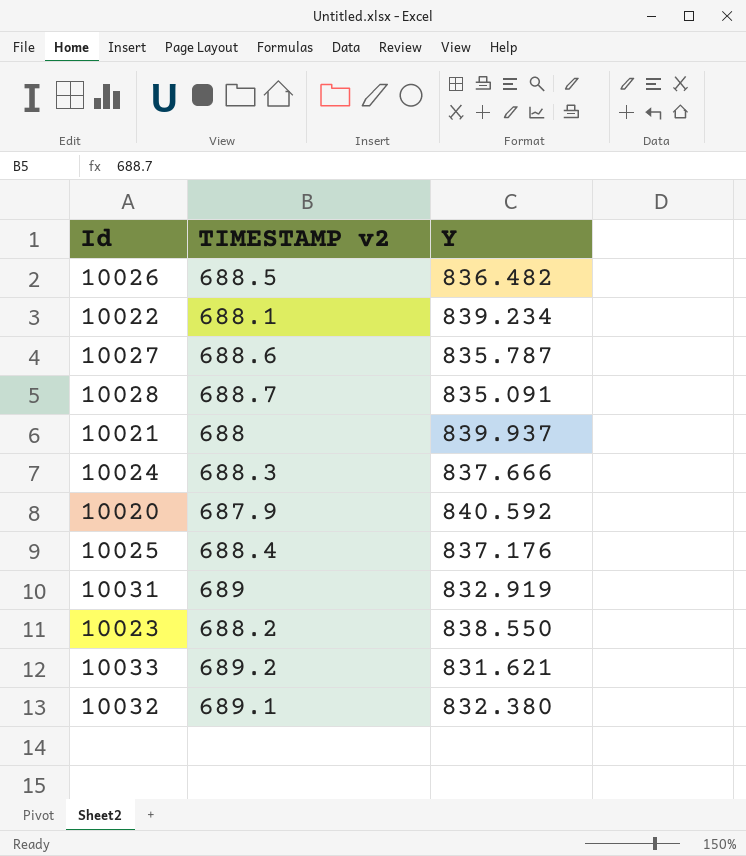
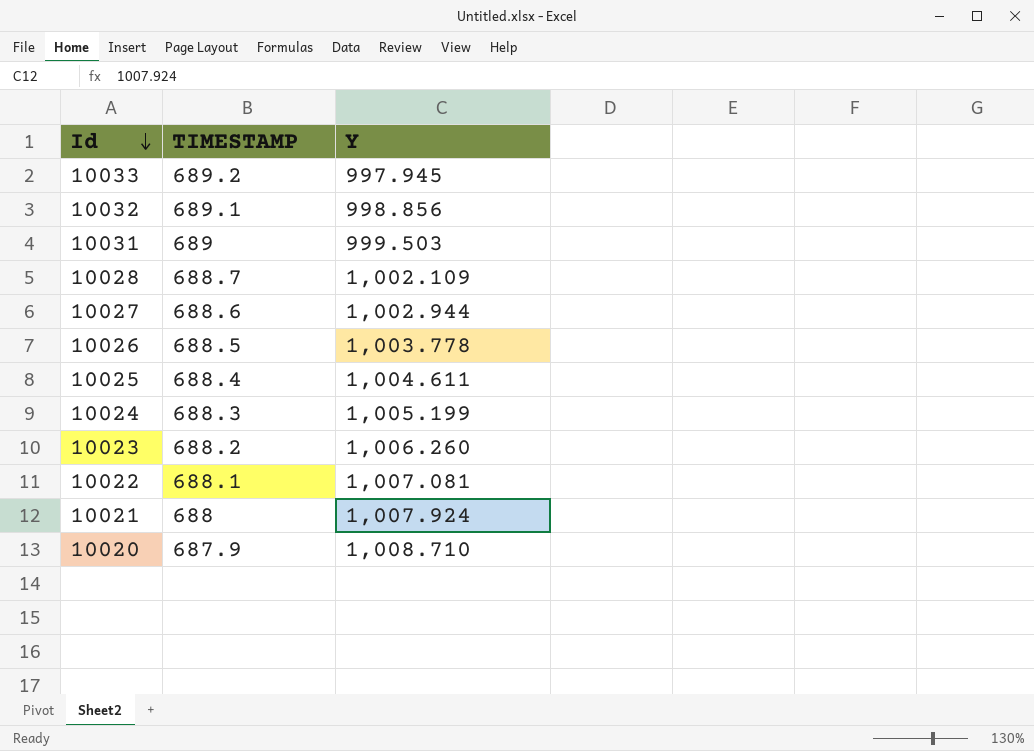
row order: none -> Id descending
column name: TIMESTAMP v2 -> TIMESTAMP
10033 | Y: 831.621 -> 997.945
10032 | Y: 832.380 -> 998.856
10031 | Y: 832.919 -> 999.503
10028 | Y: 835.091 -> 1,002.109
10027 | Y: 835.787 -> 1,002.944
10026 | Y: 836.482 -> 1,003.778
10025 | Y: 837.176 -> 1,004.611
10024 | Y: 837.666 -> 1,005.199
10023 | Y: 838.550 -> 1,006.260
10022 | Y: 839.234 -> 1,007.081
10021 | Y: 839.937 -> 1,007.924
10020 | Y: 840.592 -> 1,008.710

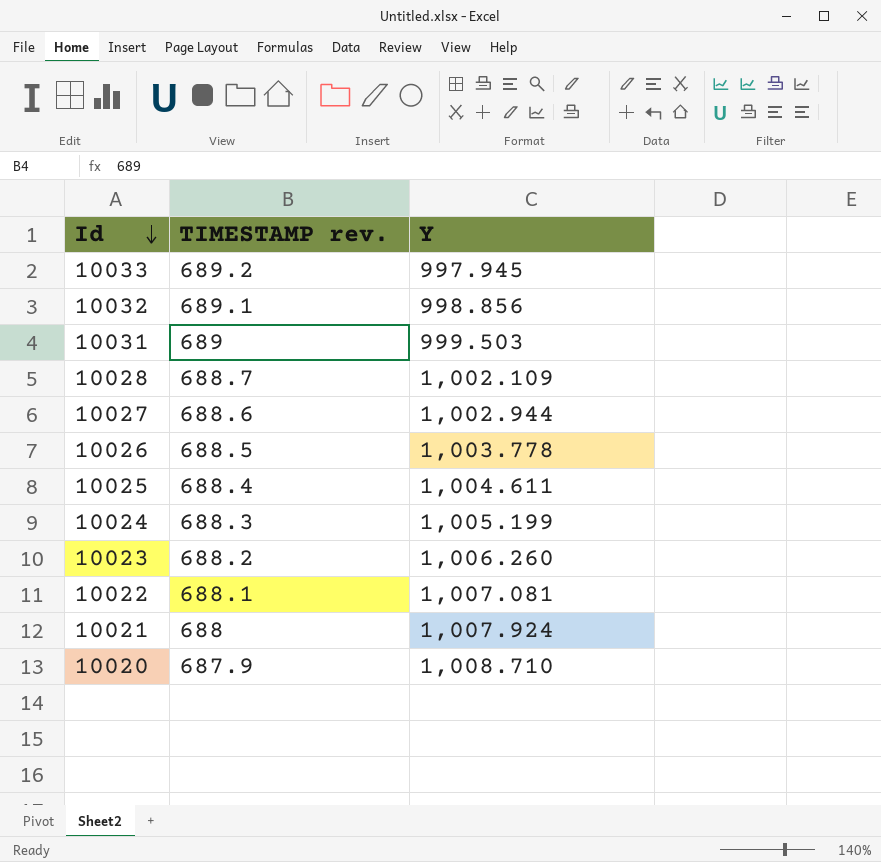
column name: TIMESTAMP -> TIMESTAMP rev.

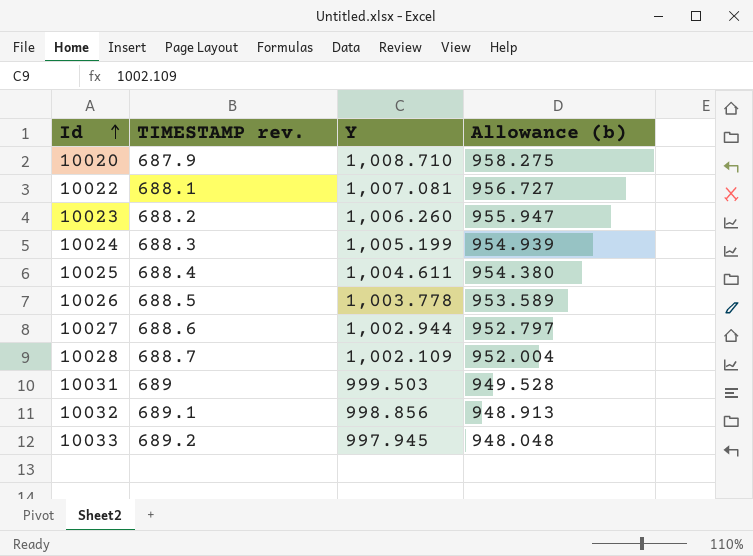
row order: Id descending -> Id ascending
column Allowance (b) | formula: none -> [Y] * 0.95
row 10021: 688 | 1,007.924 -> none

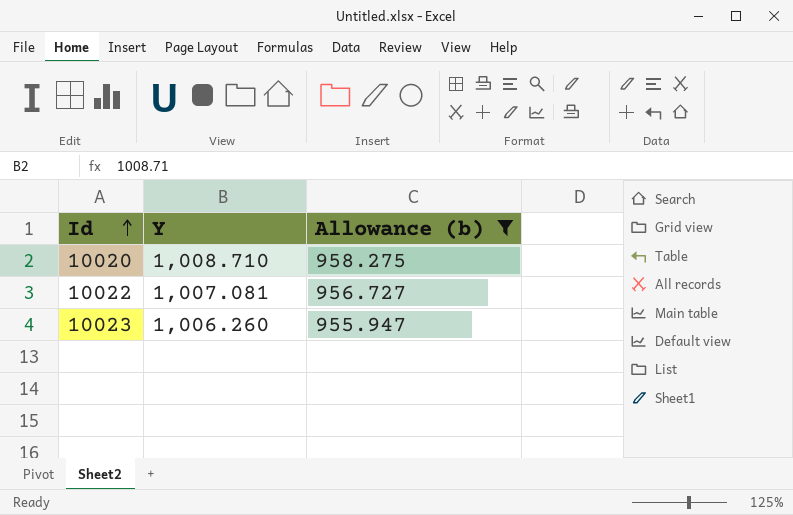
filter: none -> Allowance (b) >= 955.947
column TIMESTAMP rev. | position: 2 -> none

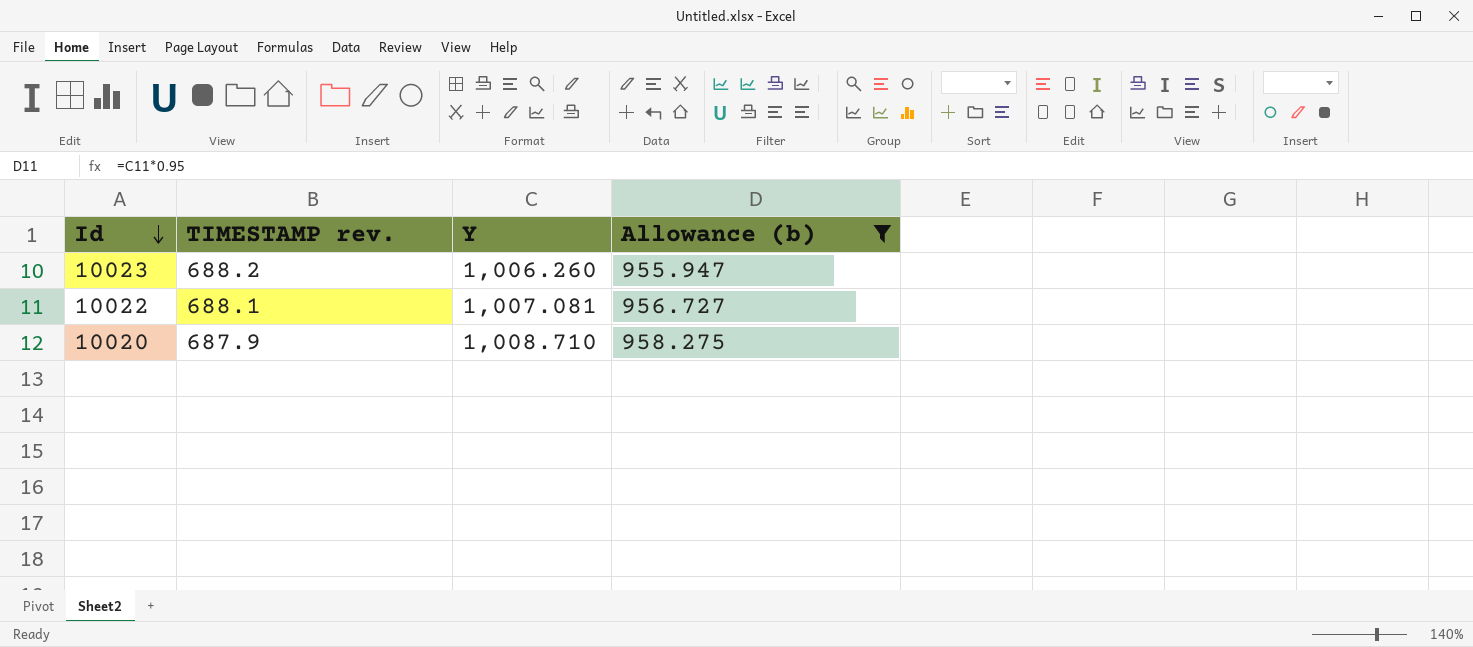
row order: Id ascending -> Id descending
column TIMESTAMP rev. | position: none -> 2

